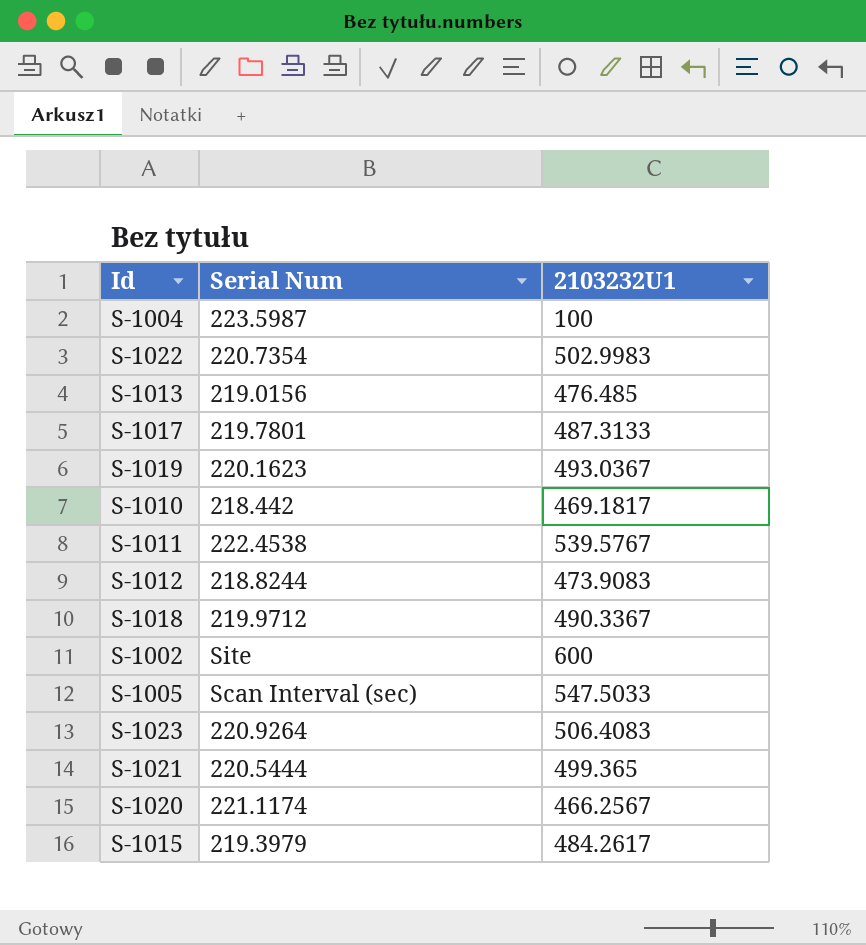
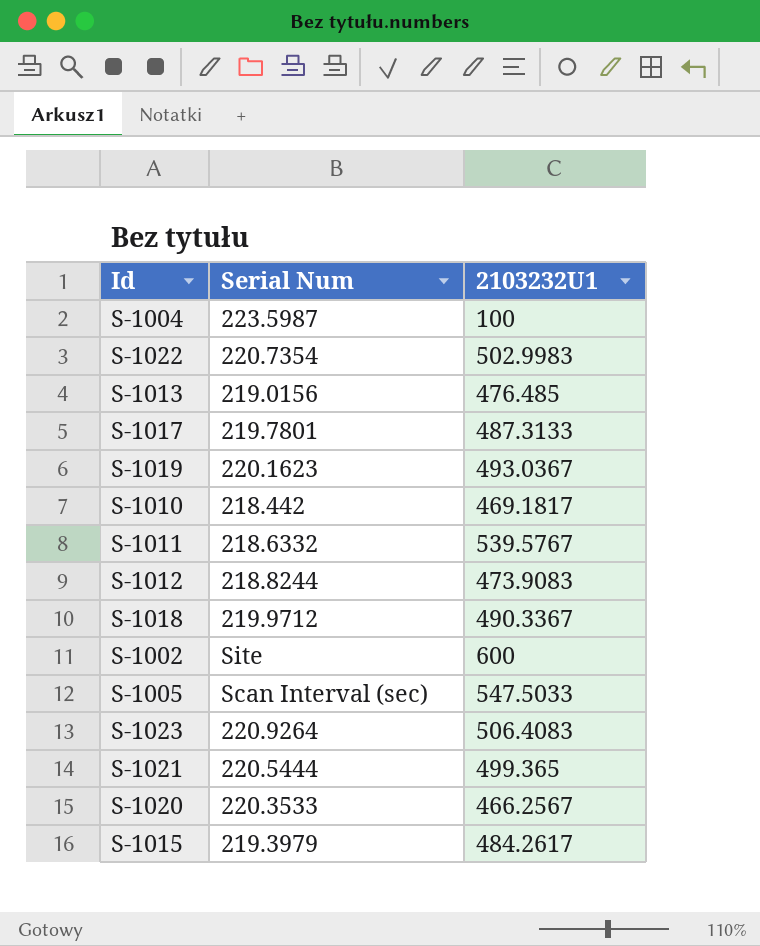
S-1011 | Serial Num: 222.4538 -> 218.6332
S-1020 | Serial Num: 221.1174 -> 220.3533

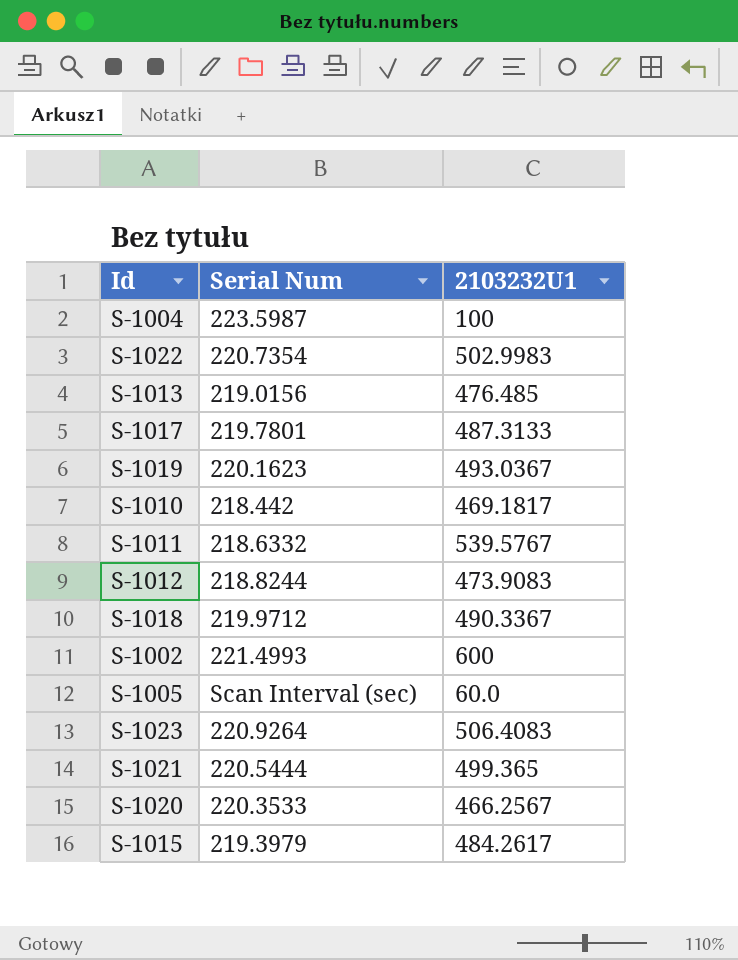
S-1002 | Serial Num: Site -> 221.4993
S-1005 | 2103232U1: 547.5033 -> 60.0

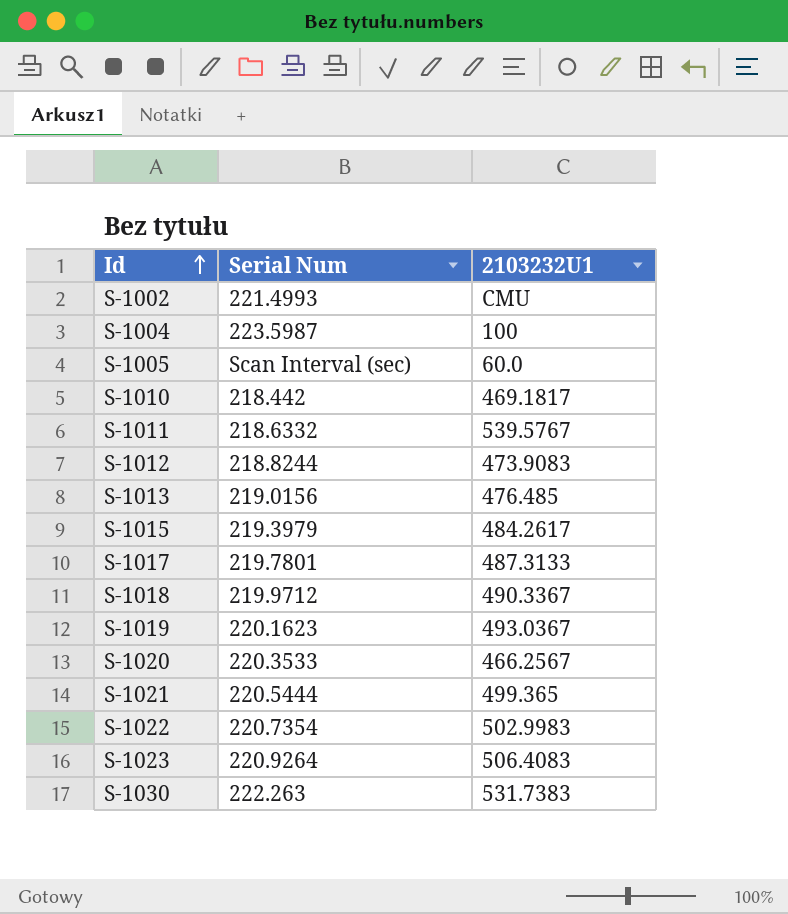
row order: none -> Id ascending
S-1002 | 2103232U1: 600 -> CMU
row S-1030: none -> 222.263 | 531.7383

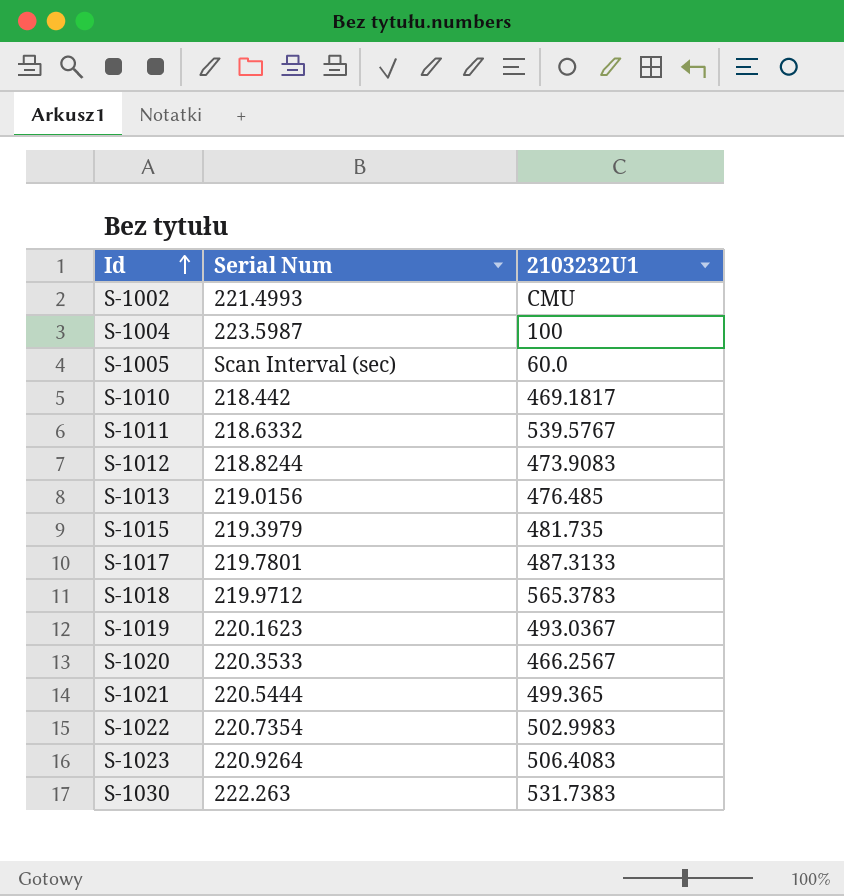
S-1015 | 2103232U1: 484.2617 -> 481.735
S-1018 | 2103232U1: 490.3367 -> 565.3783

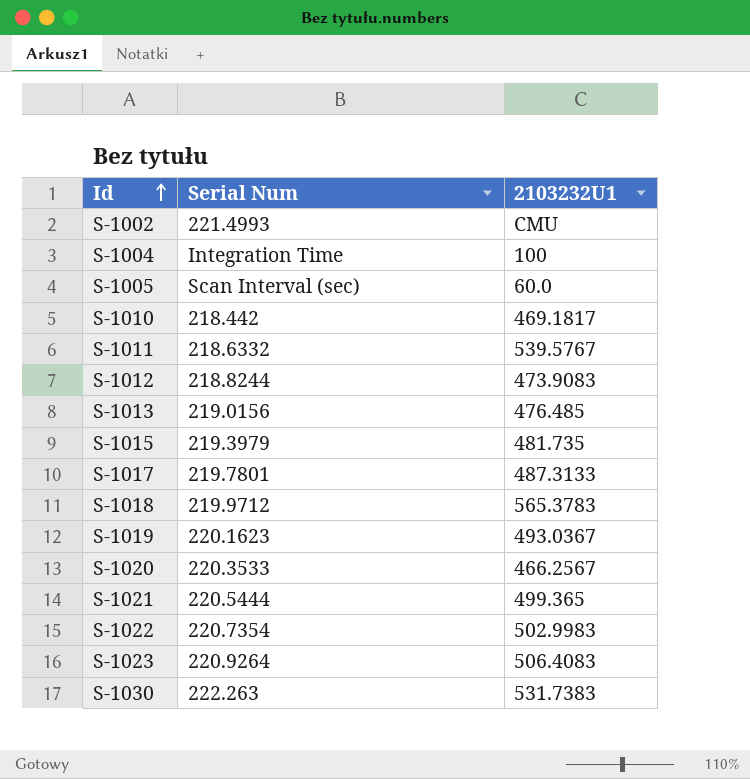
S-1004 | Serial Num: 223.5987 -> Integration Time

